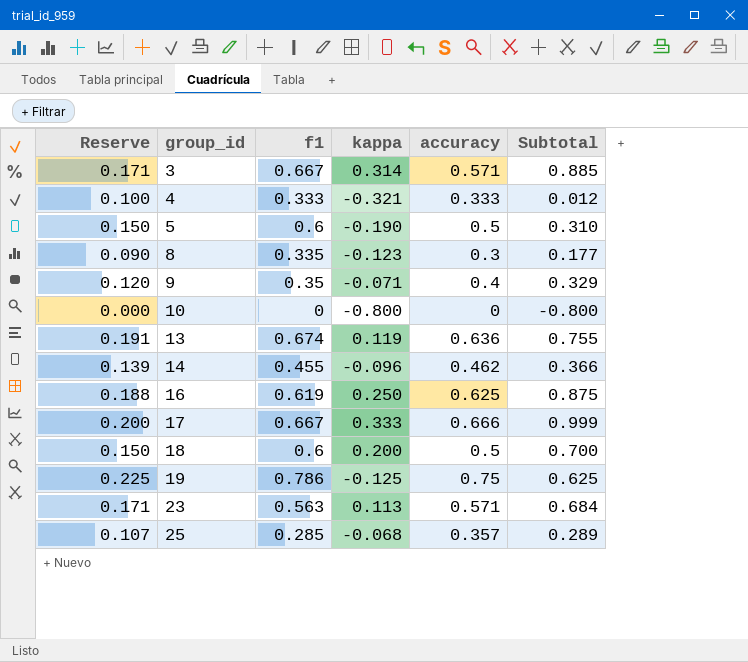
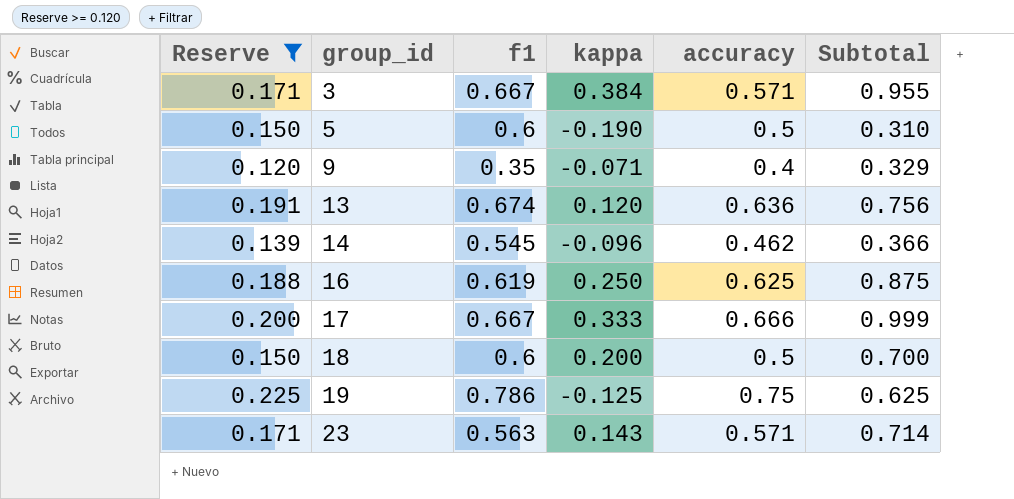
filter: none -> Reserve >= 0.120
3 | kappa: 0.314 -> 0.384
3 | Subtotal: 0.885 -> 0.955
13 | kappa: 0.119 -> 0.120
13 | Subtotal: 0.755 -> 0.756
14 | f1: 0.455 -> 0.545
23 | kappa: 0.113 -> 0.143
23 | Subtotal: 0.684 -> 0.714

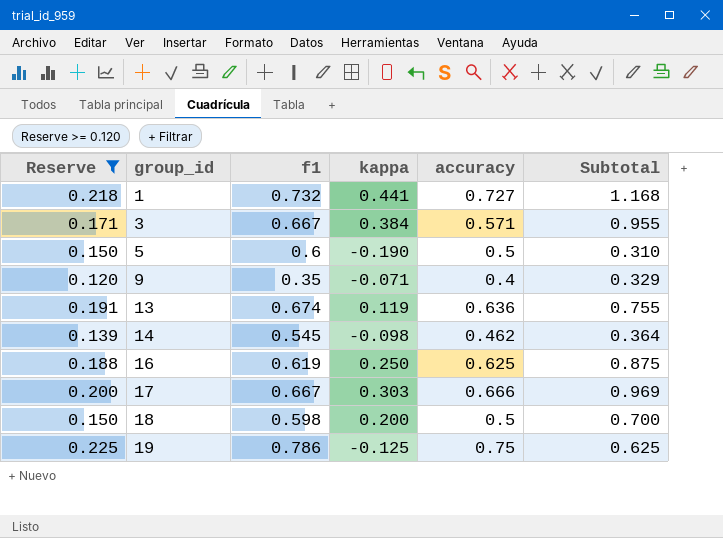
row 23: 0.171 | 0.563 | 0.143 | 0.571 | 0.714 -> none
row 1: none -> 0.218 | 0.732 | 0.441 | 0.727 | 1.168
13 | kappa: 0.120 -> 0.119
13 | Subtotal: 0.756 -> 0.755
14 | kappa: -0.096 -> -0.098
14 | Subtotal: 0.366 -> 0.364
17 | kappa: 0.333 -> 0.303
17 | Subtotal: 0.999 -> 0.969
18 | f1: 0.6 -> 0.598

